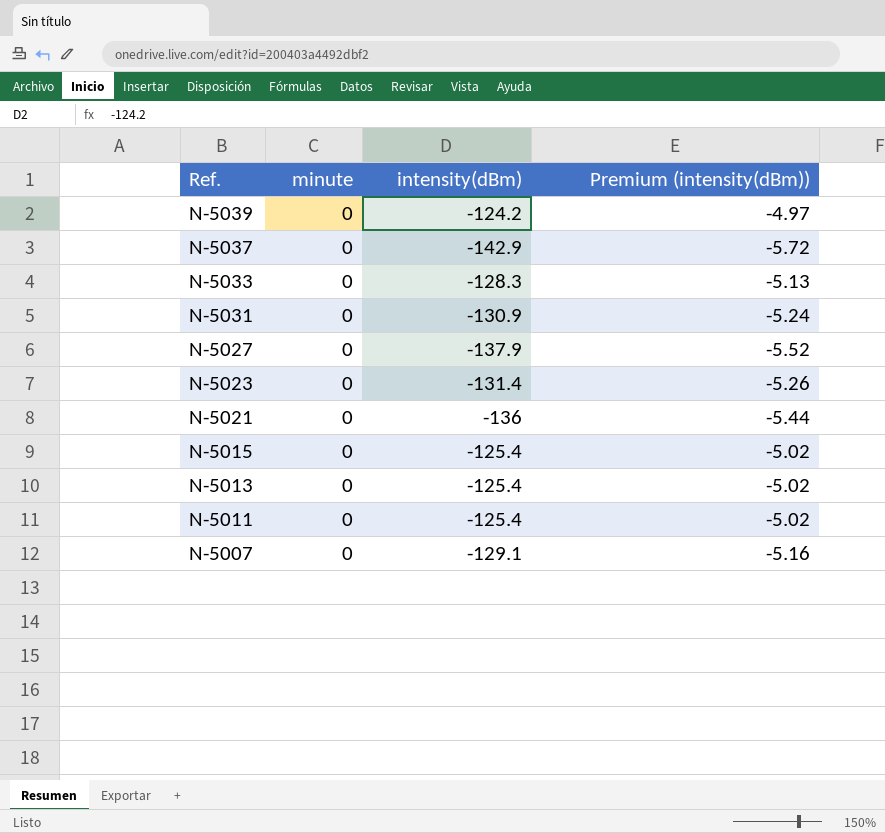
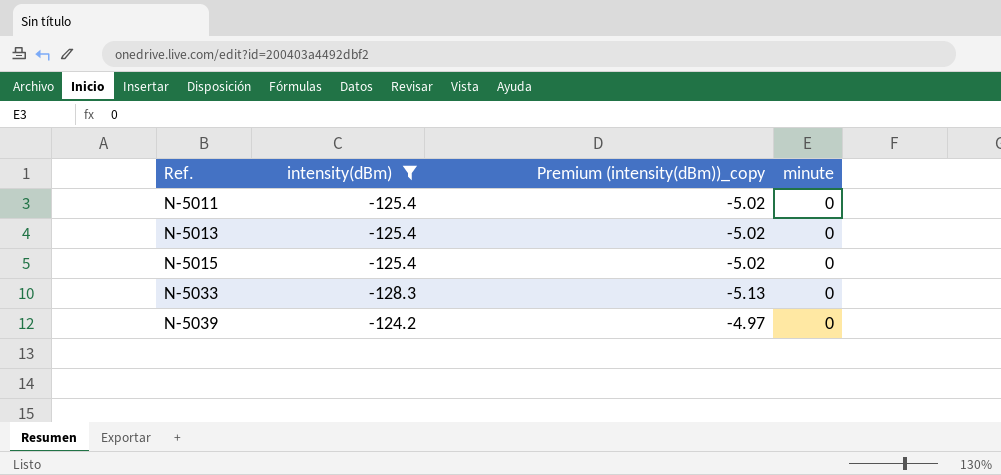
filter: none -> intensity(dBm) >= -128.3
row order: Ref. descending -> Ref. ascending
column name: Premium (intensity(dBm)) -> Premium (intensity(dBm))_copy
column minute | position: 2 -> 4

